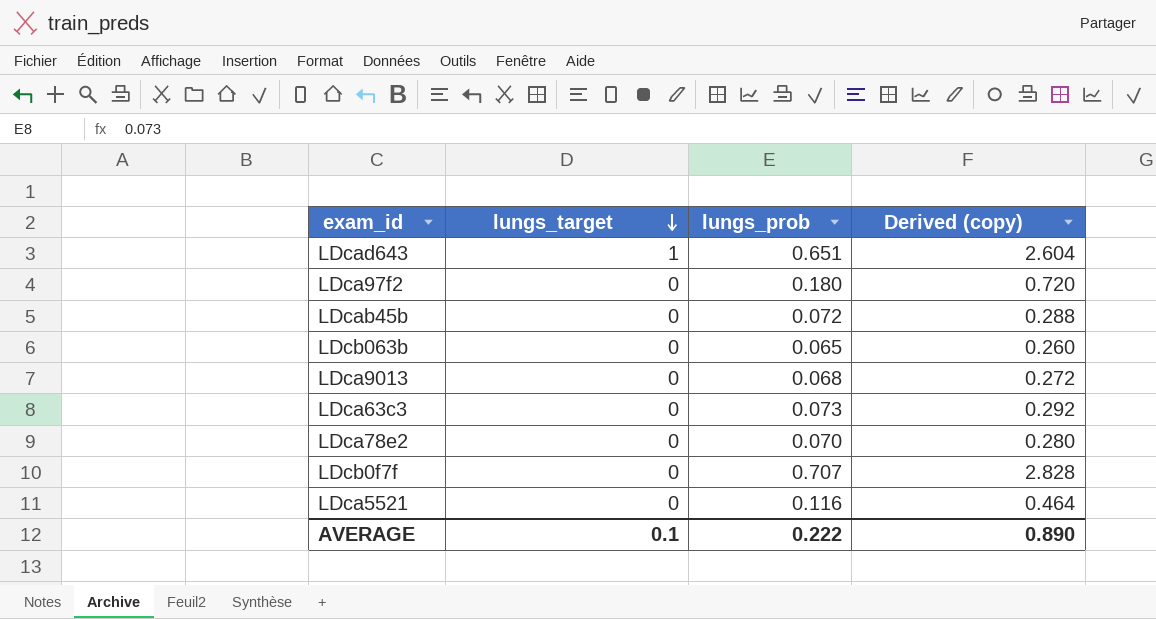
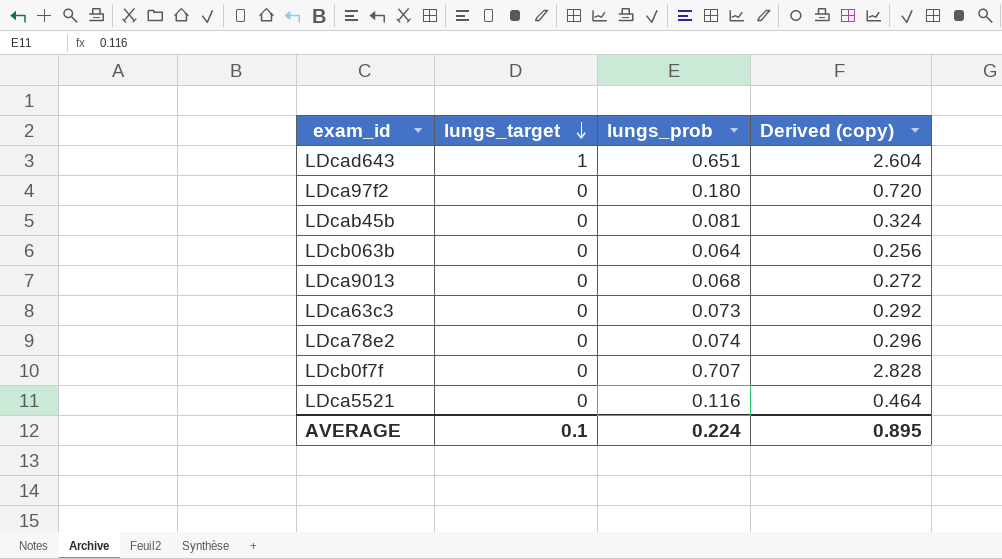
LDcab45b | lungs_prob: 0.072 -> 0.081
LDcab45b | Derived (copy): 0.288 -> 0.324
LDcb063b | lungs_prob: 0.065 -> 0.064
LDcb063b | Derived (copy): 0.260 -> 0.256
LDca78e2 | lungs_prob: 0.070 -> 0.074
LDca78e2 | Derived (copy): 0.280 -> 0.296
AVERAGE | lungs_prob: 0.222 -> 0.224
AVERAGE | Derived (copy): 0.890 -> 0.895

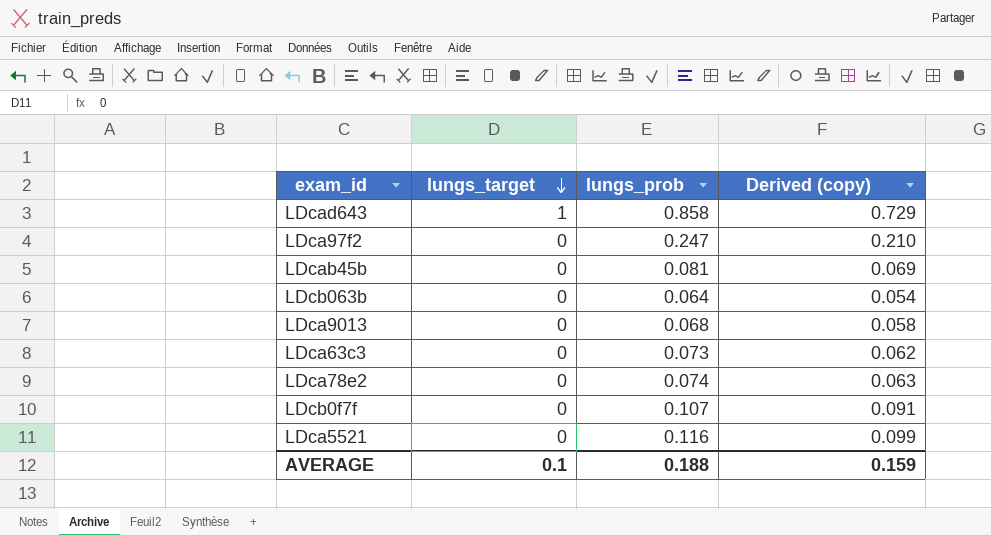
column Derived (copy) | formula: [lungs_prob] * 4 -> [lungs_prob] * 0.85
LDcad643 | lungs_prob: 0.651 -> 0.858
LDca97f2 | lungs_prob: 0.180 -> 0.247
LDcb0f7f | lungs_prob: 0.707 -> 0.107
AVERAGE | lungs_prob: 0.224 -> 0.188
AVERAGE | Derived (copy): 0.895 -> 0.159

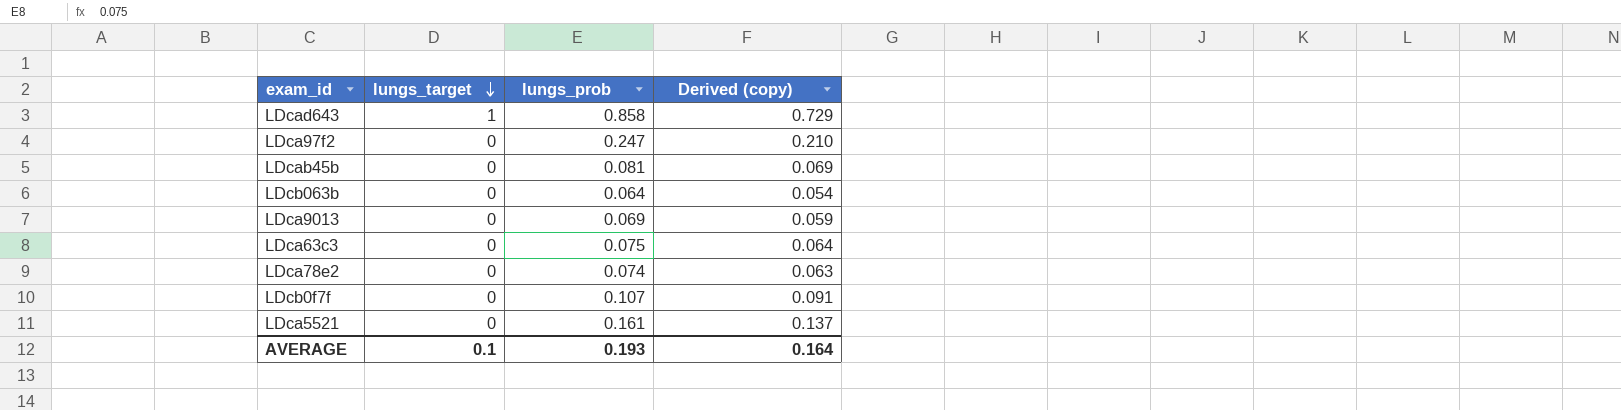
LDca9013 | lungs_prob: 0.068 -> 0.069
LDca9013 | Derived (copy): 0.058 -> 0.059
LDca63c3 | lungs_prob: 0.073 -> 0.075
LDca63c3 | Derived (copy): 0.062 -> 0.064
LDca5521 | lungs_prob: 0.116 -> 0.161
LDca5521 | Derived (copy): 0.099 -> 0.137
AVERAGE | lungs_prob: 0.188 -> 0.193
AVERAGE | Derived (copy): 0.159 -> 0.164

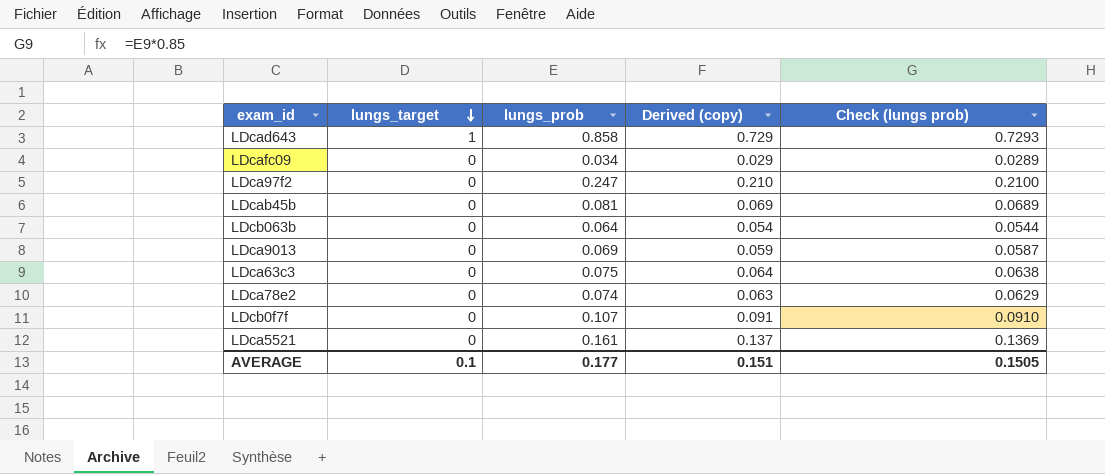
column Check (lungs prob) | formula: none -> [lungs_prob] * 0.85
row LDcafc09: none -> 0 | 0.034 | 0.029 | 0.0289
AVERAGE | lungs_prob: 0.193 -> 0.177
AVERAGE | Derived (copy): 0.164 -> 0.151

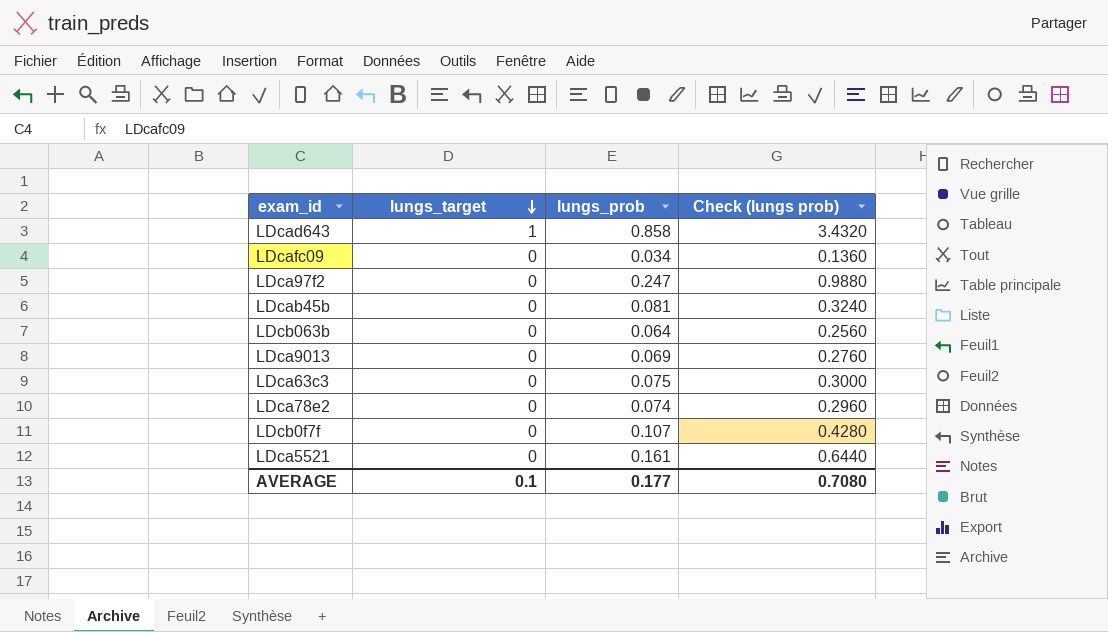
column Derived (copy) | formula: [lungs_prob] * 0.85 -> none
column Check (lungs prob) | formula: [lungs_prob] * 0.85 -> [lungs_prob] * 4
AVERAGE | Check (lungs prob): 0.1505 -> 0.7080

